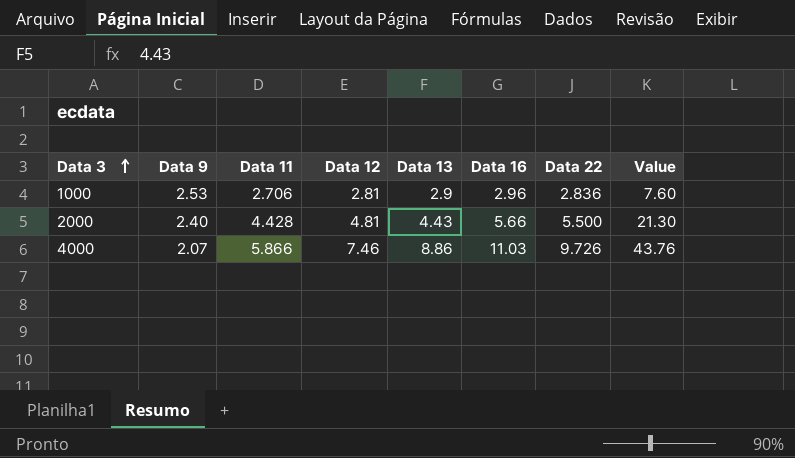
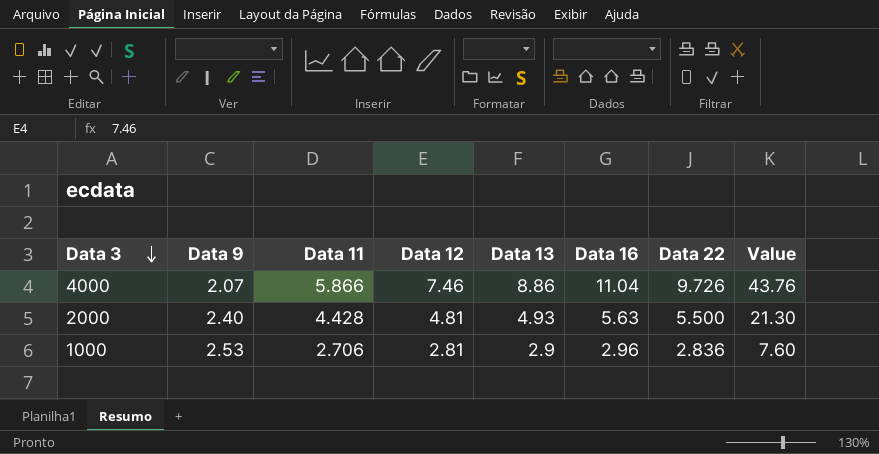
row order: Data 3 ascending -> Data 3 descending
4000 | Data 16: 11.03 -> 11.04
2000 | Data 13: 4.43 -> 4.93
2000 | Data 16: 5.66 -> 5.63

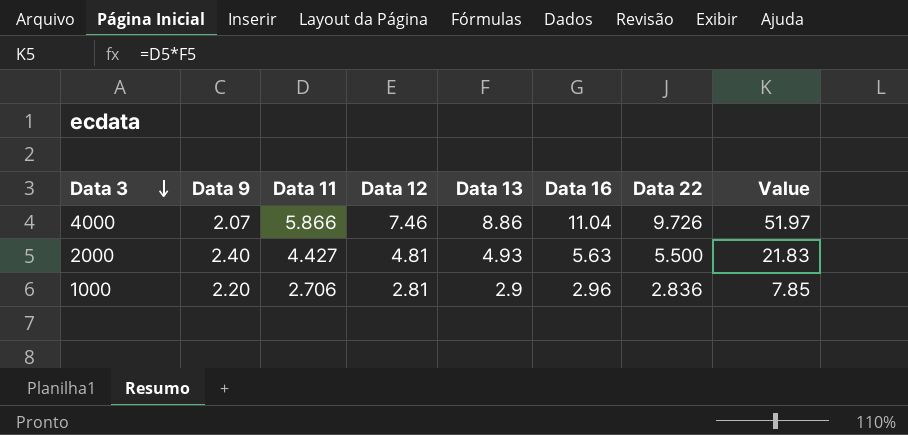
column Value | formula: [Data 11] * [Data 12] -> [Data 11] * [Data 13]
2000 | Data 11: 4.428 -> 4.427
1000 | Data 9: 2.53 -> 2.20

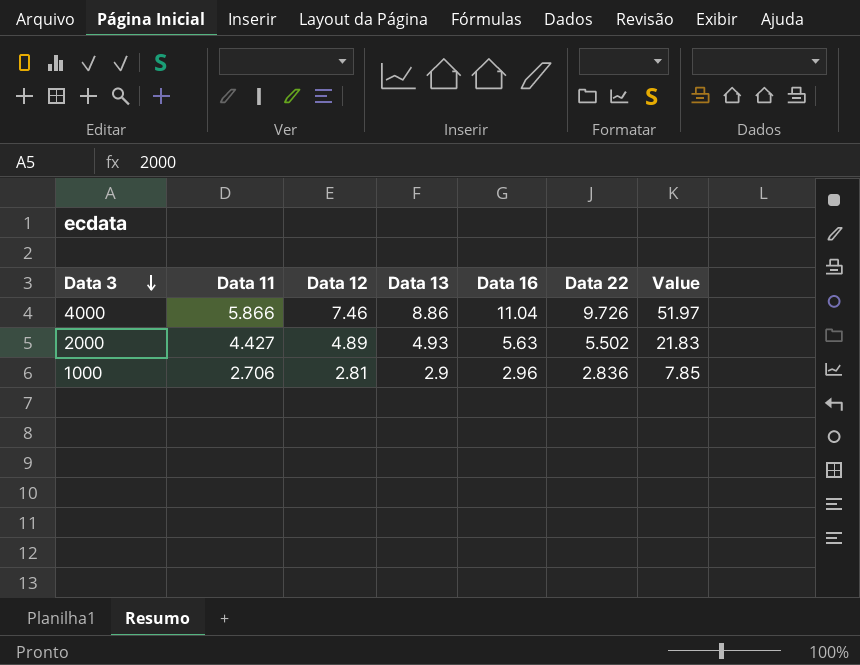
column Data 9 | position: 2 -> none
2000 | Data 12: 4.81 -> 4.89
2000 | Data 22: 5.500 -> 5.502

